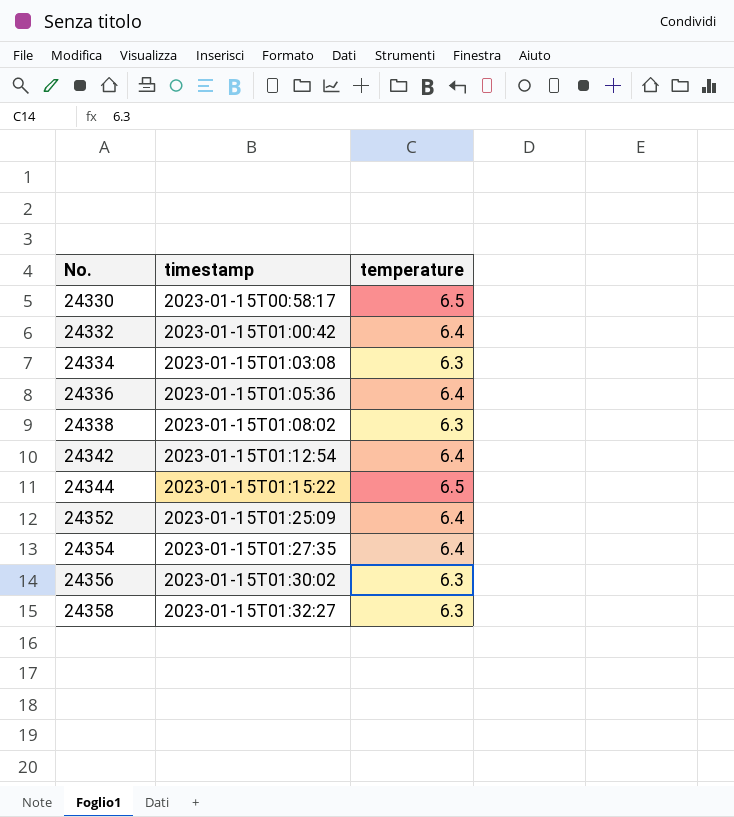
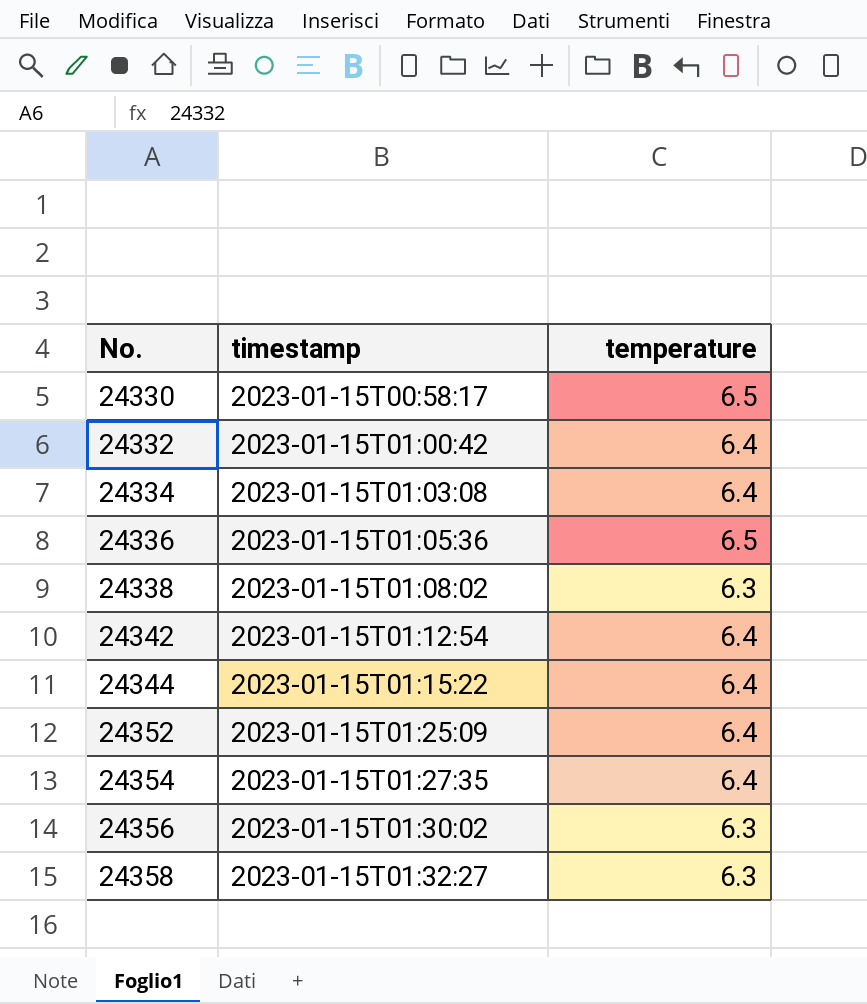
24334 | temperature: 6.3 -> 6.4
24336 | temperature: 6.4 -> 6.5
24344 | temperature: 6.5 -> 6.4

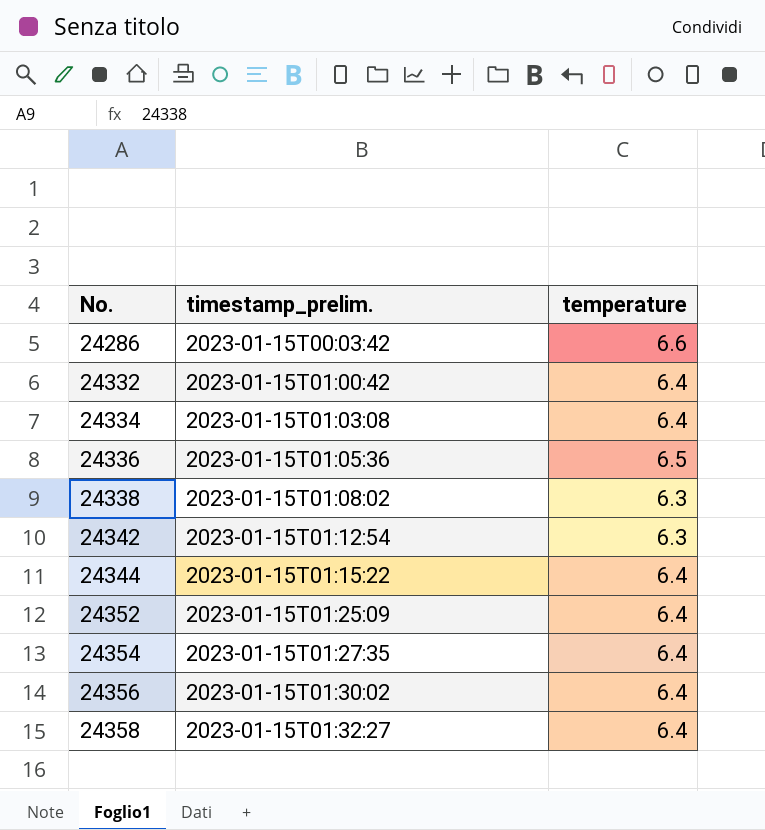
column name: timestamp -> timestamp_prelim.
row 24330: 2023-01-15T00:58:17 | 6.5 -> none
row 24286: none -> 2023-01-15T00:03:42 | 6.6
24342 | temperature: 6.4 -> 6.3
24356 | temperature: 6.3 -> 6.4
24358 | temperature: 6.3 -> 6.4

